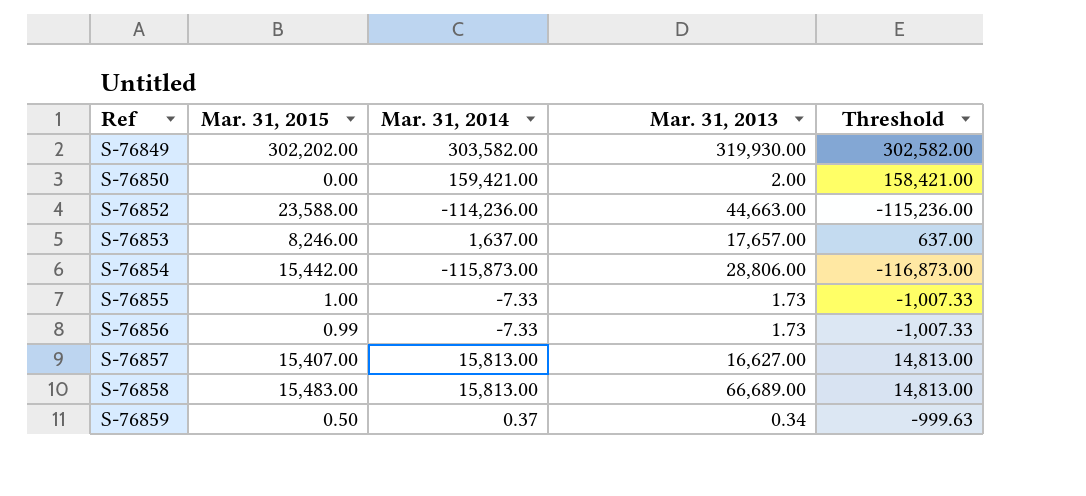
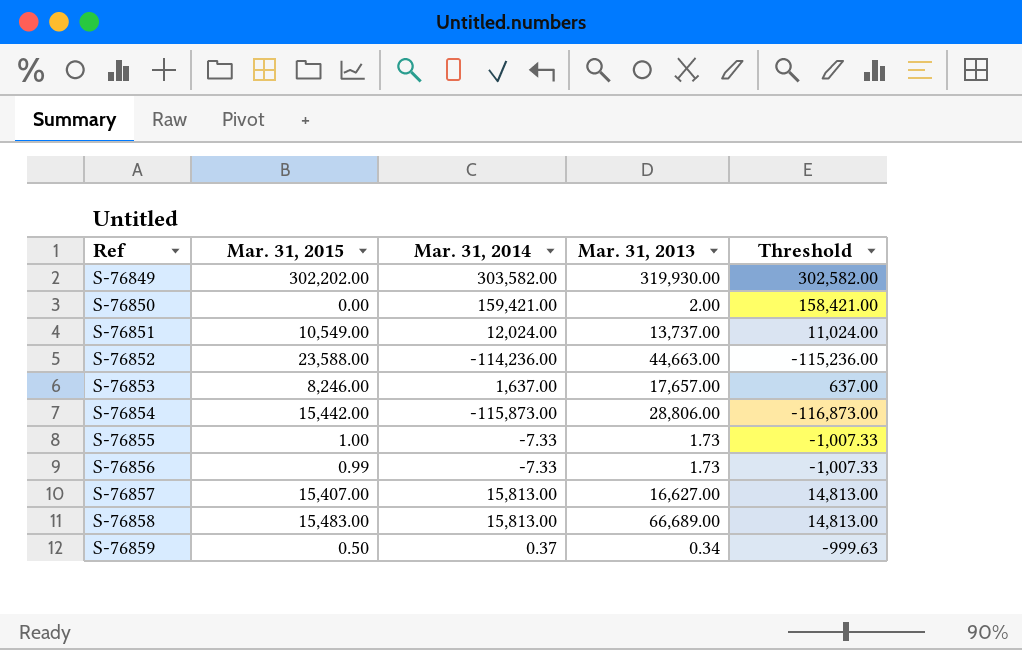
row S-76851: none -> 10,549.00 | 12,024.00 | 13,737.00 | 11,024.00

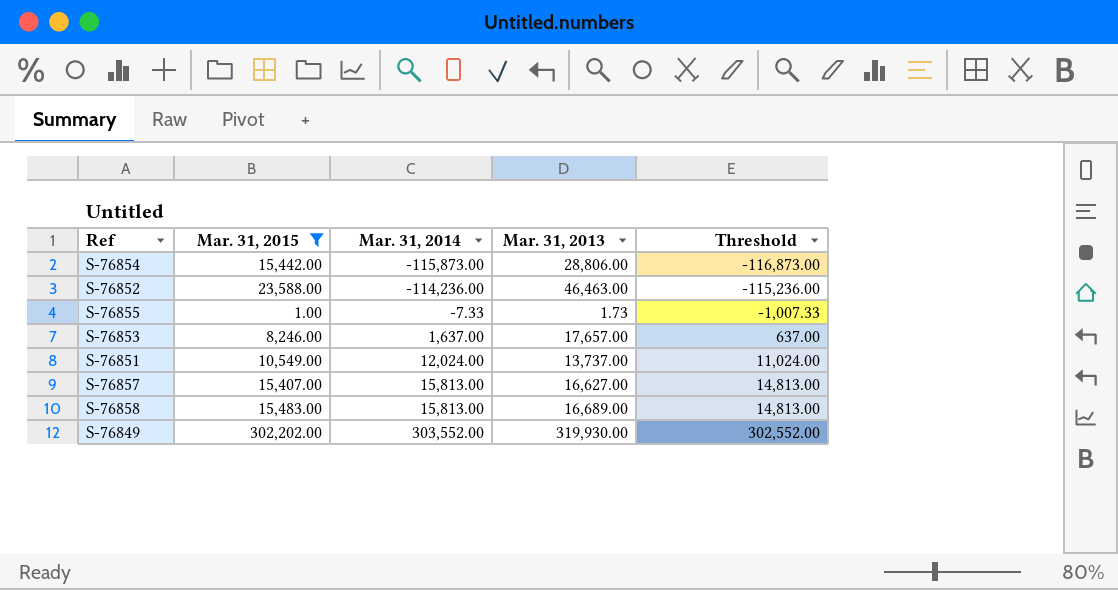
filter: none -> Mar. 31, 2015 >= 1.00
row order: Ref ascending -> Mar. 31, 2014 ascending
S-76852 | Mar. 31, 2013: 44,663.00 -> 46,463.00
S-76858 | Mar. 31, 2013: 66,689.00 -> 16,689.00
S-76849 | Mar. 31, 2014: 303,582.00 -> 303,552.00
S-76849 | Threshold: 302,582.00 -> 302,552.00

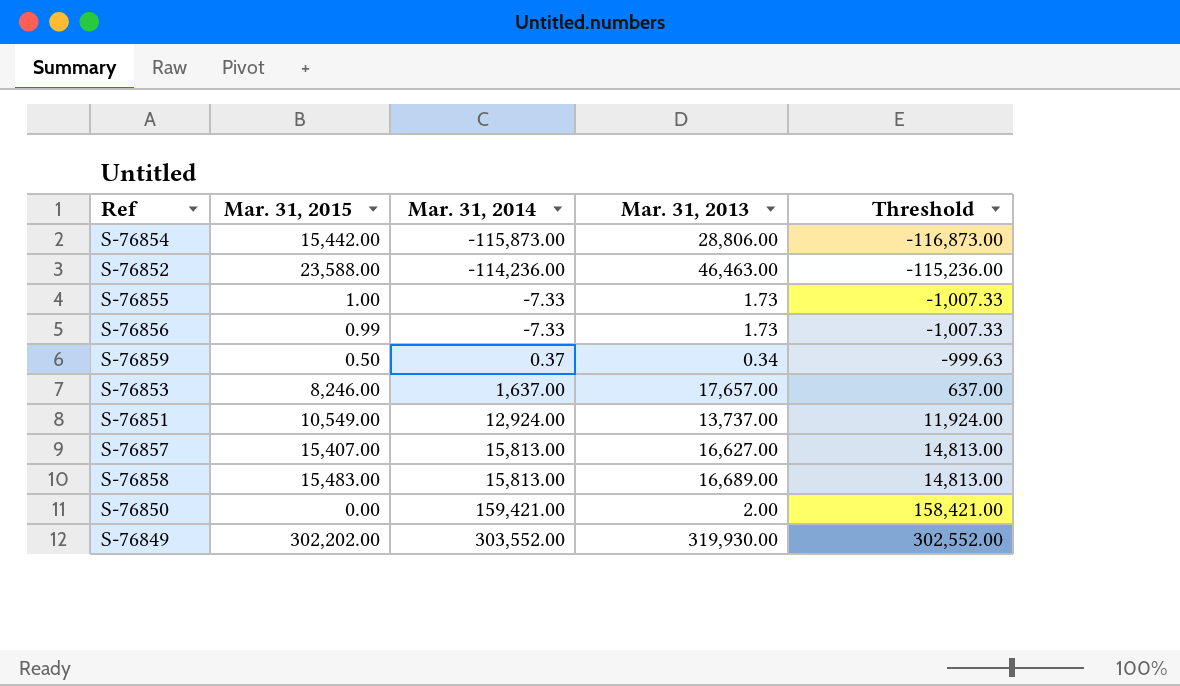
filter: Mar. 31, 2015 >= 1.00 -> none
S-76851 | Mar. 31, 2014: 12,024.00 -> 12,924.00
S-76851 | Threshold: 11,024.00 -> 11,924.00

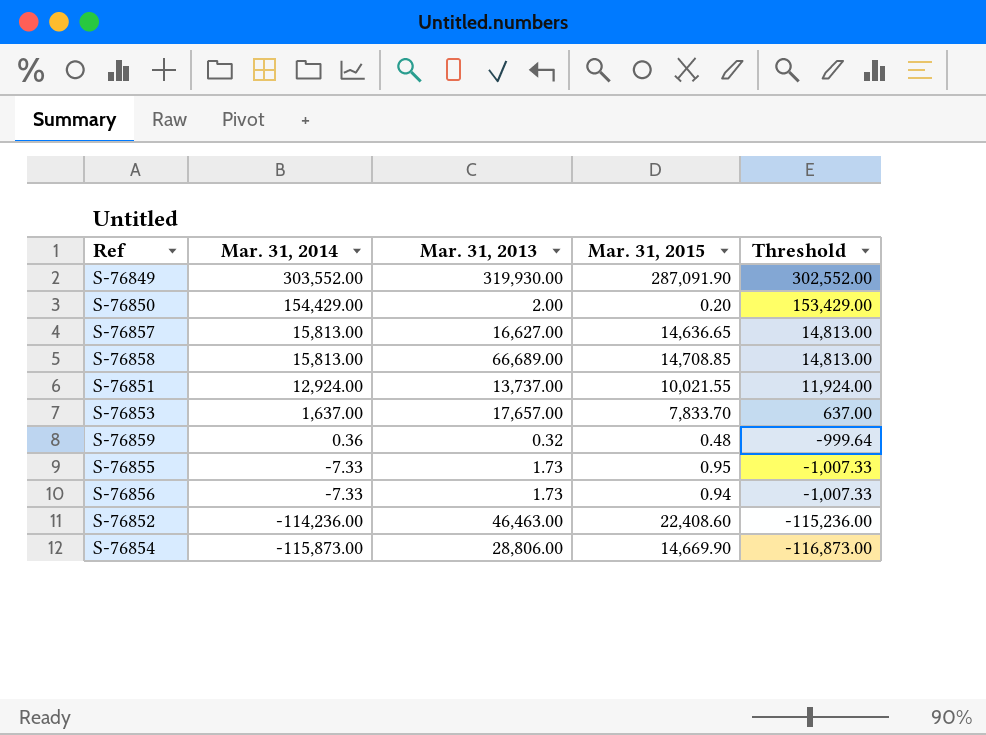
row order: Mar. 31, 2014 ascending -> Mar. 31, 2014 descending
column Mar. 31, 2015 | position: 2 -> 4
S-76849 | Mar. 31, 2015: 302,202.00 -> 287,091.90
S-76850 | Mar. 31, 2014: 159,421.00 -> 154,429.00
S-76850 | Mar. 31, 2015: 0.00 -> 0.20
S-76850 | Threshold: 158,421.00 -> 153,429.00
S-76857 | Mar. 31, 2015: 15,407.00 -> 14,636.65
S-76858 | Mar. 31, 2013: 16,689.00 -> 66,689.00
S-76858 | Mar. 31, 2015: 15,483.00 -> 14,708.85
S-76851 | Mar. 31, 2015: 10,549.00 -> 10,021.55
S-76853 | Mar. 31, 2015: 8,246.00 -> 7,833.70
S-76859 | Mar. 31, 2014: 0.37 -> 0.36
S-76859 | Mar. 31, 2013: 0.34 -> 0.32
S-76859 | Mar. 31, 2015: 0.50 -> 0.48
S-76859 | Threshold: -999.63 -> -999.64
S-76855 | Mar. 31, 2015: 1.00 -> 0.95
S-76856 | Mar. 31, 2015: 0.99 -> 0.94
S-76852 | Mar. 31, 2015: 23,588.00 -> 22,408.60
S-76854 | Mar. 31, 2015: 15,442.00 -> 14,669.90

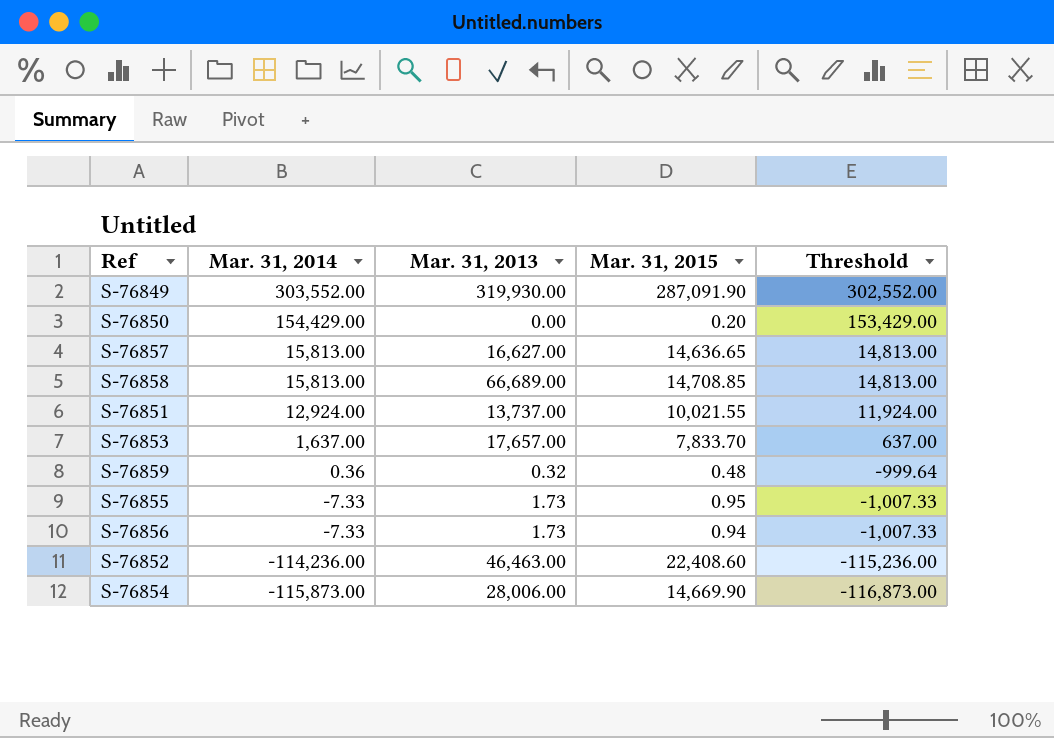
S-76850 | Mar. 31, 2013: 2.00 -> 0.00
S-76854 | Mar. 31, 2013: 28,806.00 -> 28,006.00

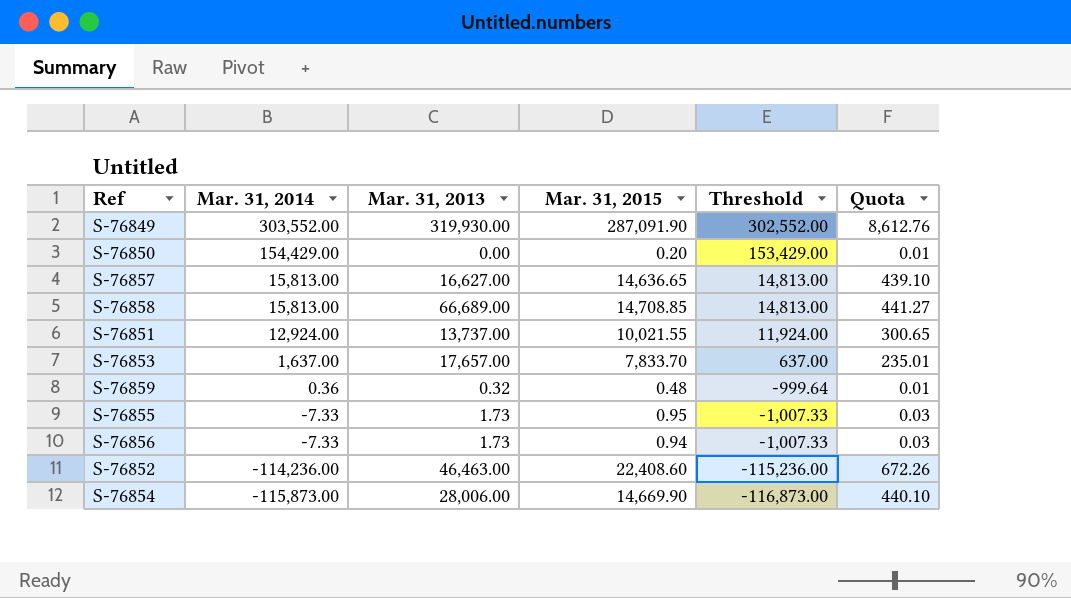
column Quota | formula: none -> [Mar. 31, 2015] * 0.03

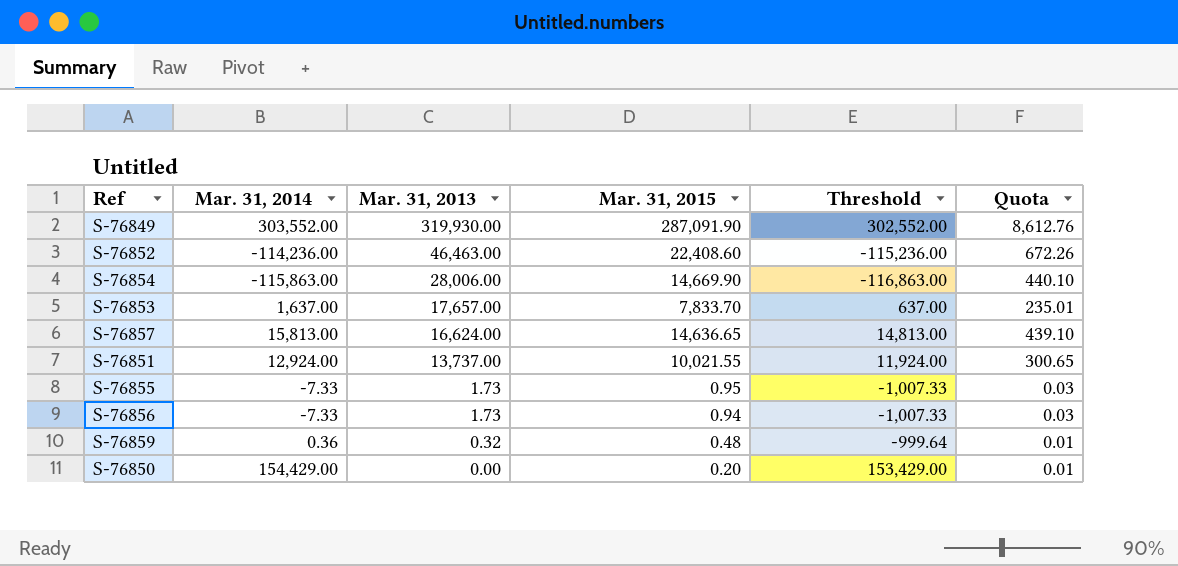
row order: Mar. 31, 2014 descending -> Mar. 31, 2013 descending
row S-76858: 15,813.00 | 66,689.00 | 14,708.85 | 14,813.00 | 441.27 -> none
S-76854 | Mar. 31, 2014: -115,873.00 -> -115,863.00
S-76854 | Threshold: -116,873.00 -> -116,863.00
S-76857 | Mar. 31, 2013: 16,627.00 -> 16,624.00

